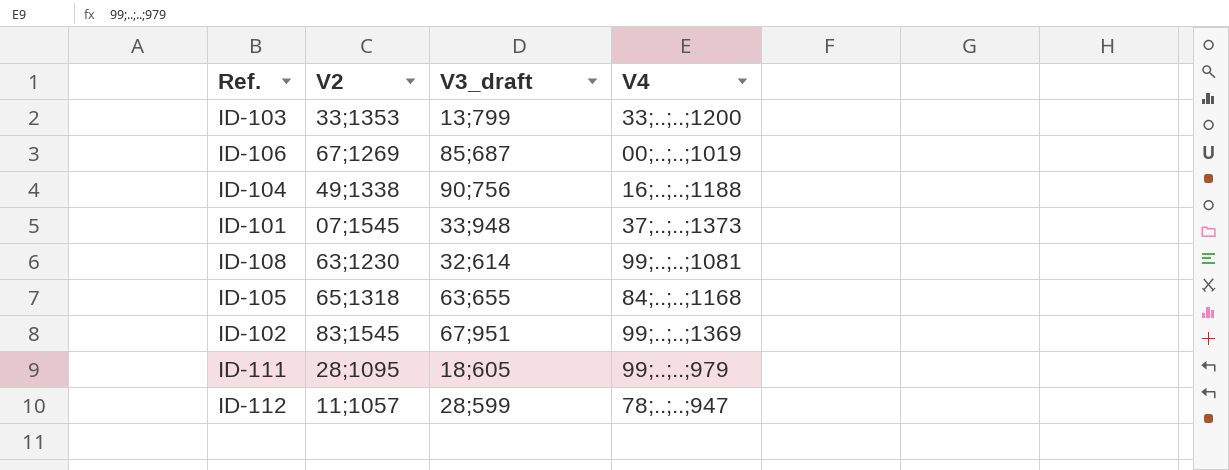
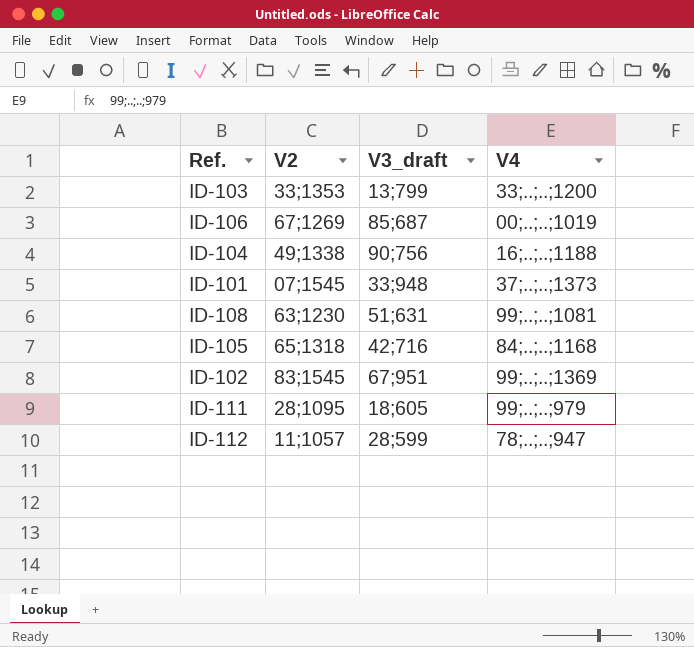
ID-108 | V3_draft: 32;614 -> 51;631
ID-105 | V3_draft: 63;655 -> 42;716

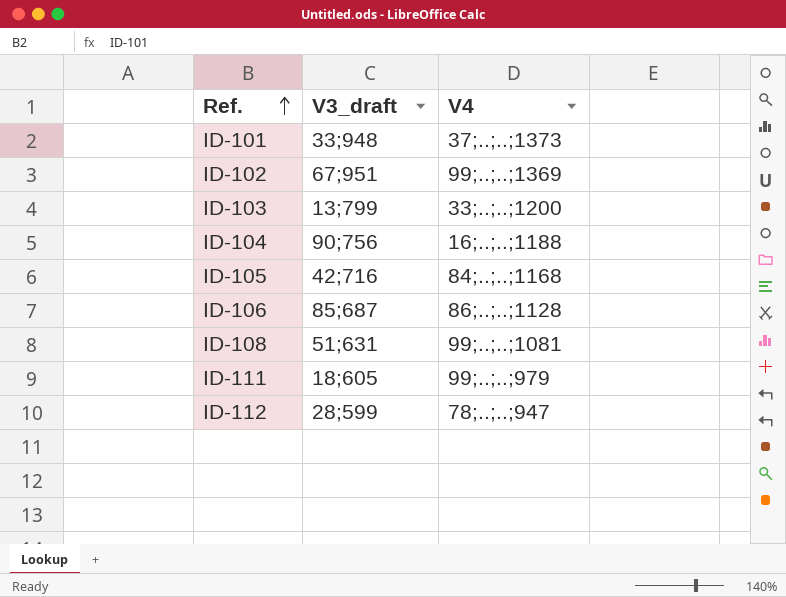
row order: none -> Ref. ascending
column V2 | position: 2 -> none
ID-106 | V4: 00;..;..;1019 -> 86;..;..;1128

